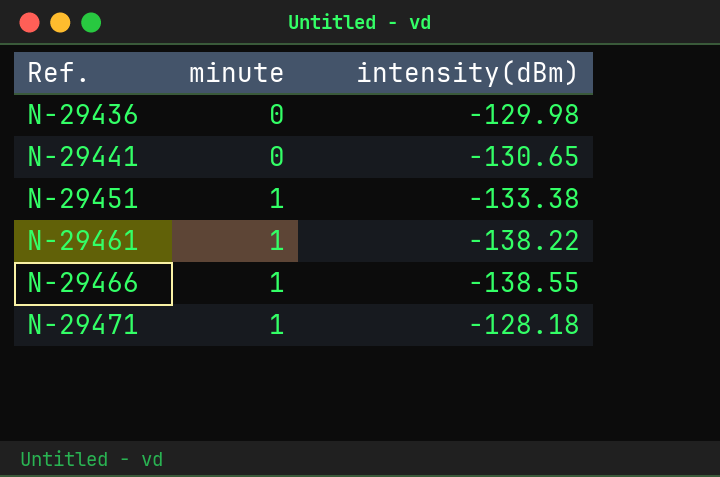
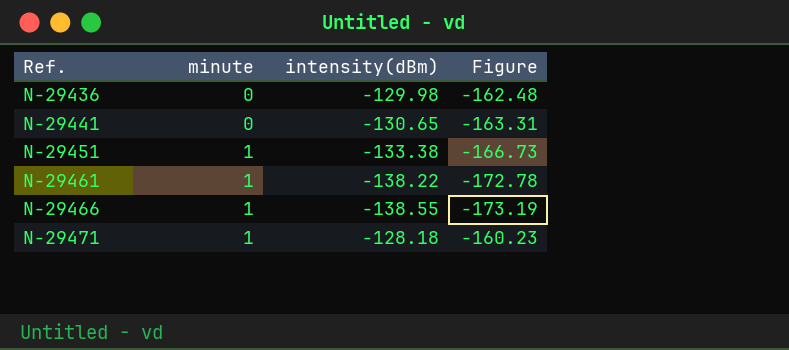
column Figure | formula: none -> [intensity(dBm)] * 1.25

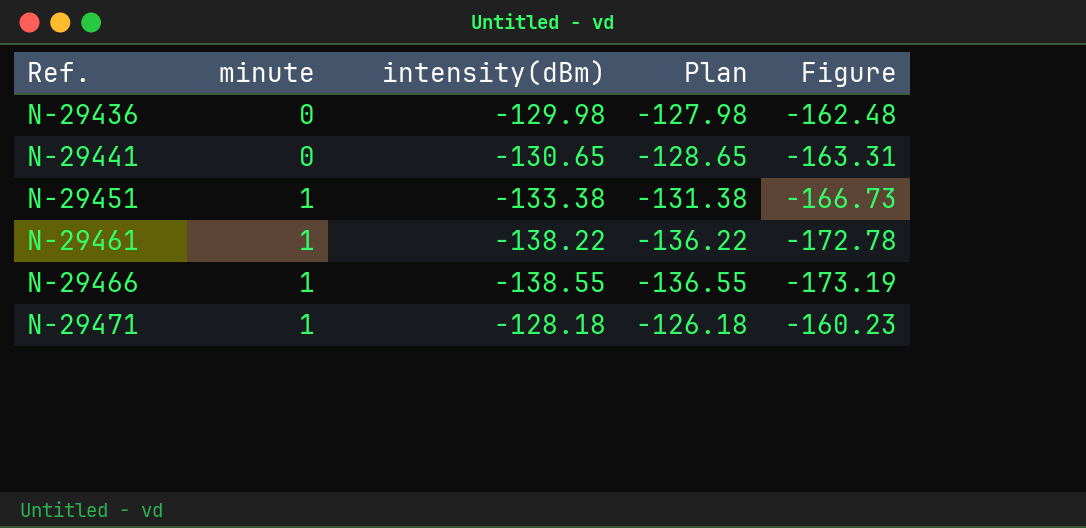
column Plan | formula: none -> [intensity(dBm)] + 2

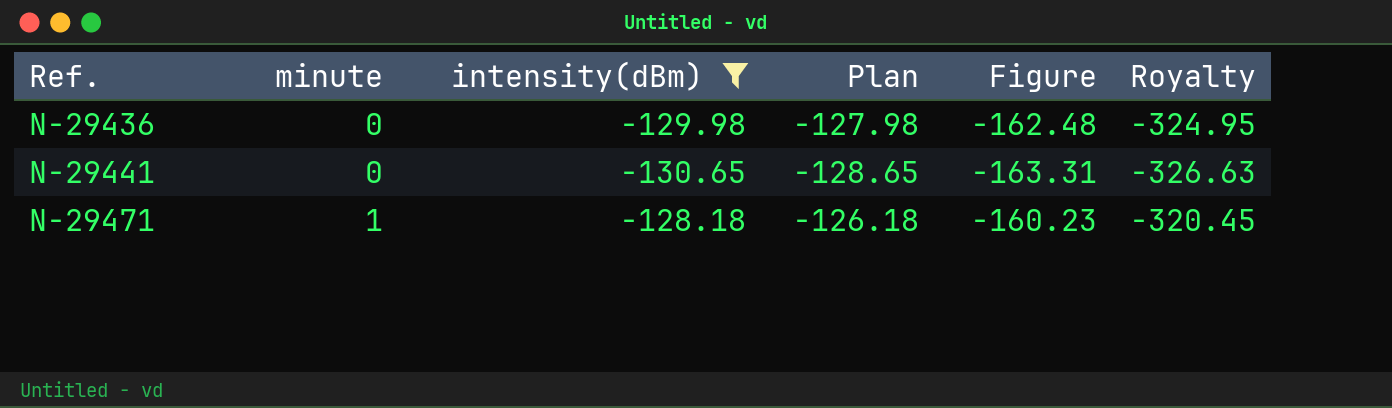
filter: none -> intensity(dBm) >= -130.65
column Royalty | formula: none -> [intensity(dBm)] * 2.5

